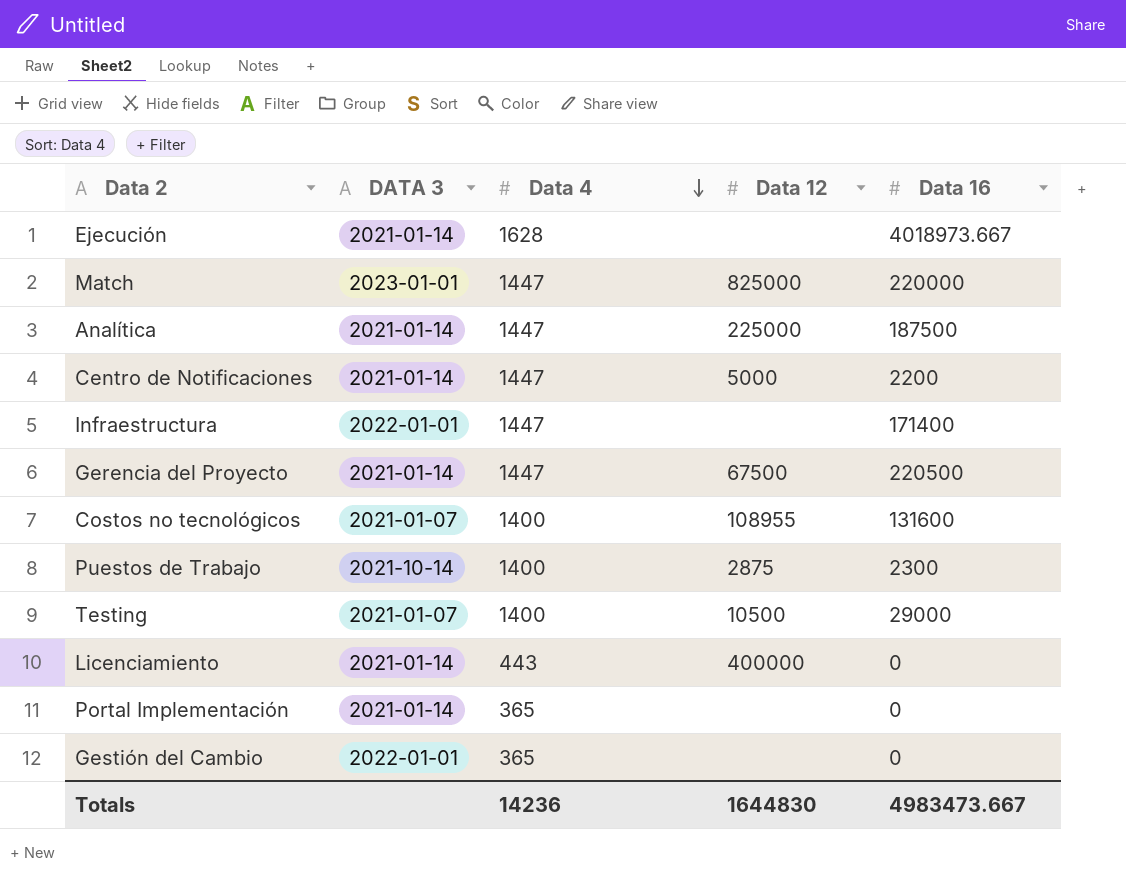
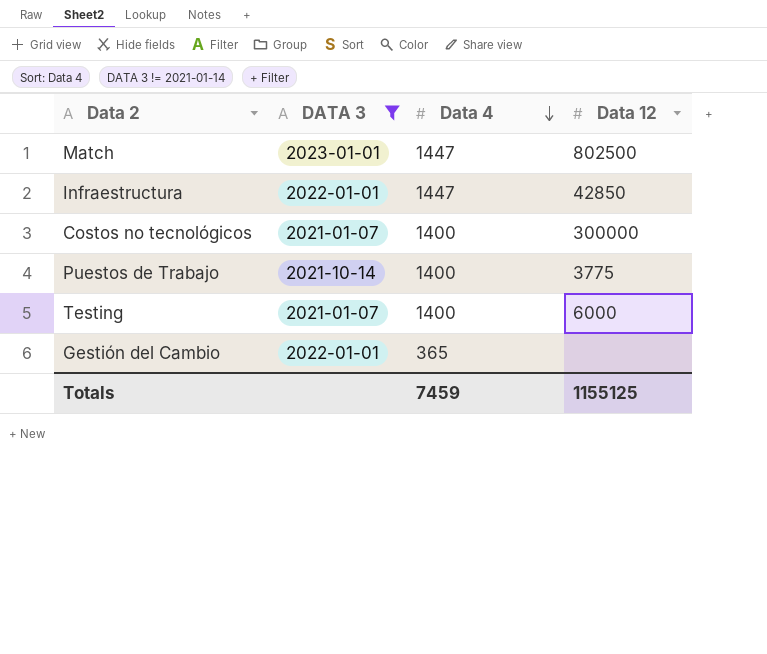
filter: none -> DATA 3 != 2021-01-14
column Data 16 | position: 5 -> none
Match | Data 12: 825000 -> 802500
Infraestructura | Data 12: none -> 42850
Costos no tecnológicos | Data 12: 108955 -> 300000
Puestos de Trabajo | Data 12: 2875 -> 3775
Testing | Data 12: 10500 -> 6000
Totals | Data 4: 14236 -> 7459
Totals | Data 12: 1644830 -> 1155125

